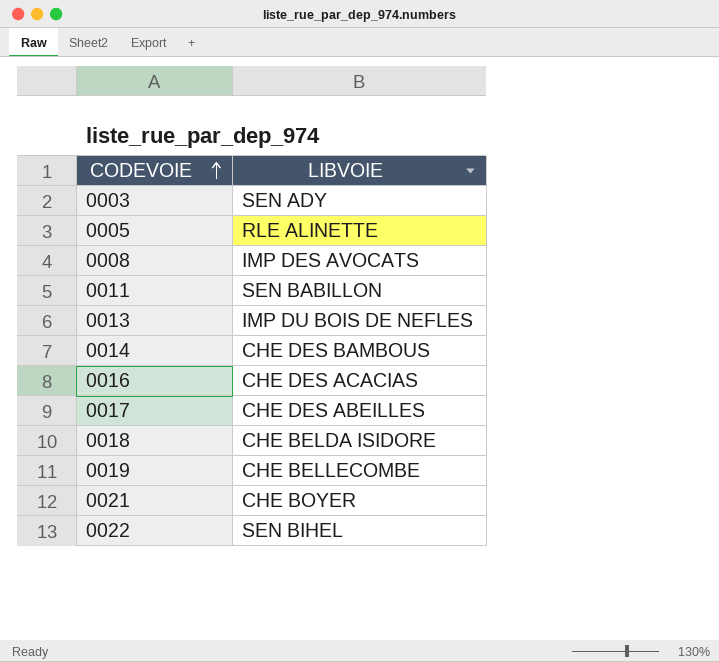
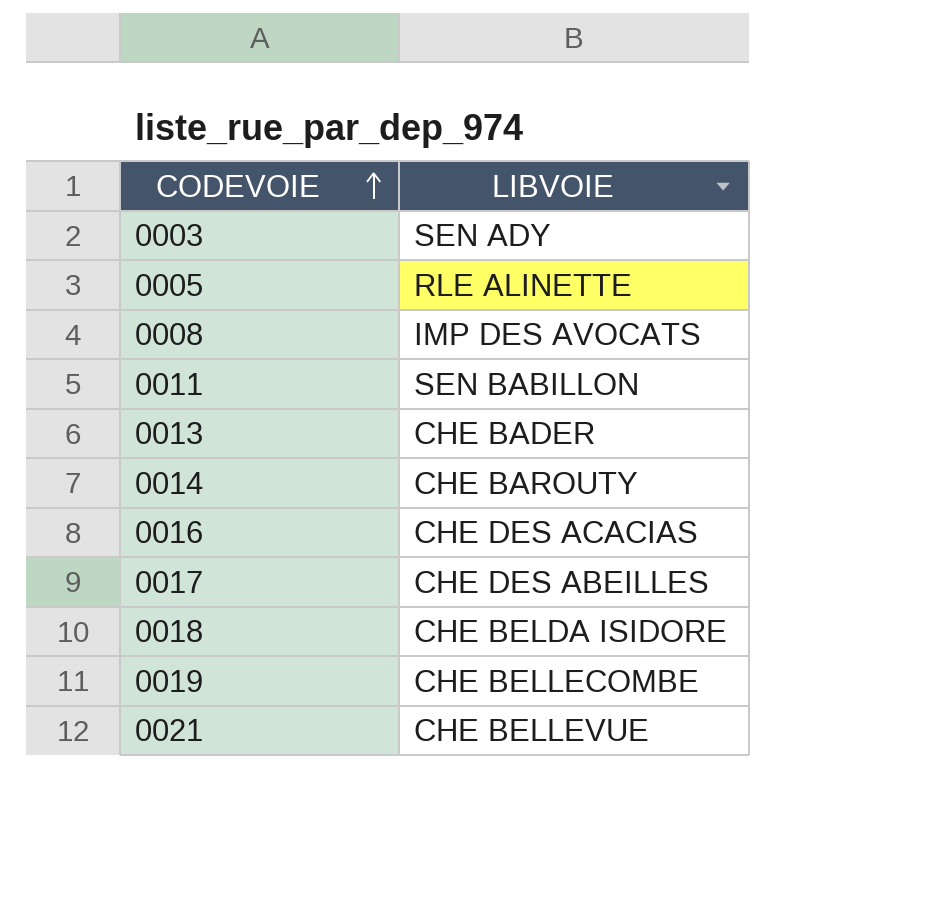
row 0022: SEN BIHEL -> none
0013 | LIBVOIE: IMP DU BOIS DE NEFLES -> CHE BADER
0014 | LIBVOIE: CHE DES BAMBOUS -> CHE BAROUTY
0021 | LIBVOIE: CHE BOYER -> CHE BELLEVUE

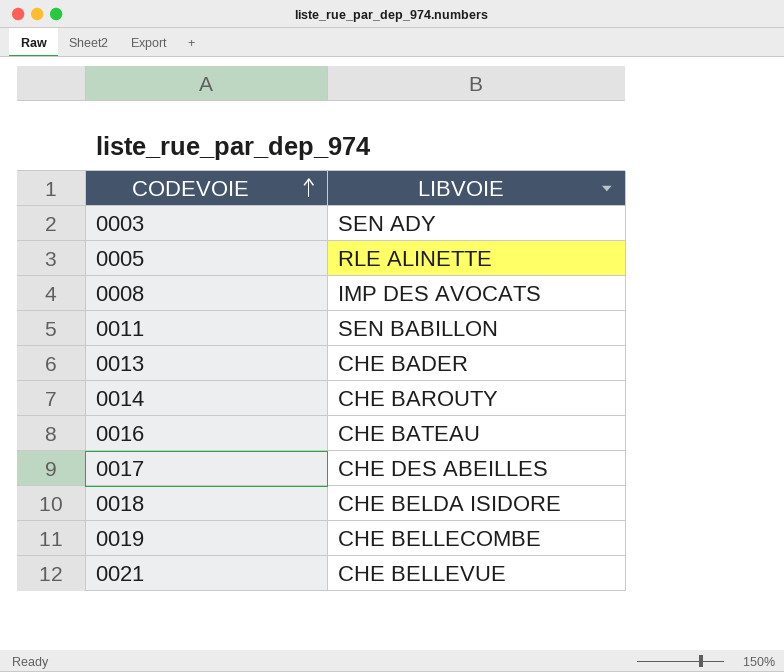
0016 | LIBVOIE: CHE DES ACACIAS -> CHE BATEAU

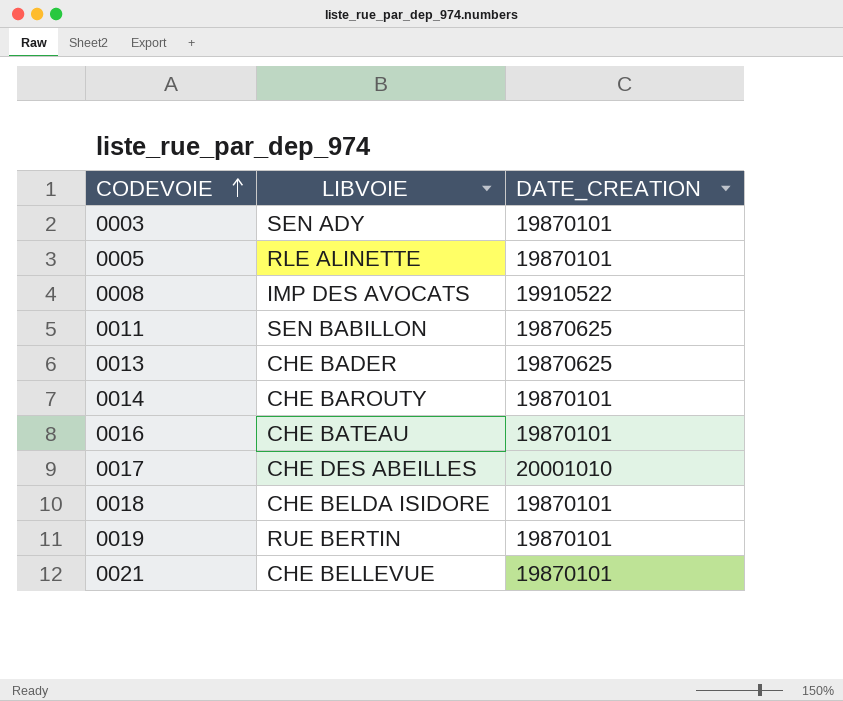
column DATE_CREATION | position: none -> 3
0019 | LIBVOIE: CHE BELLECOMBE -> RUE BERTIN

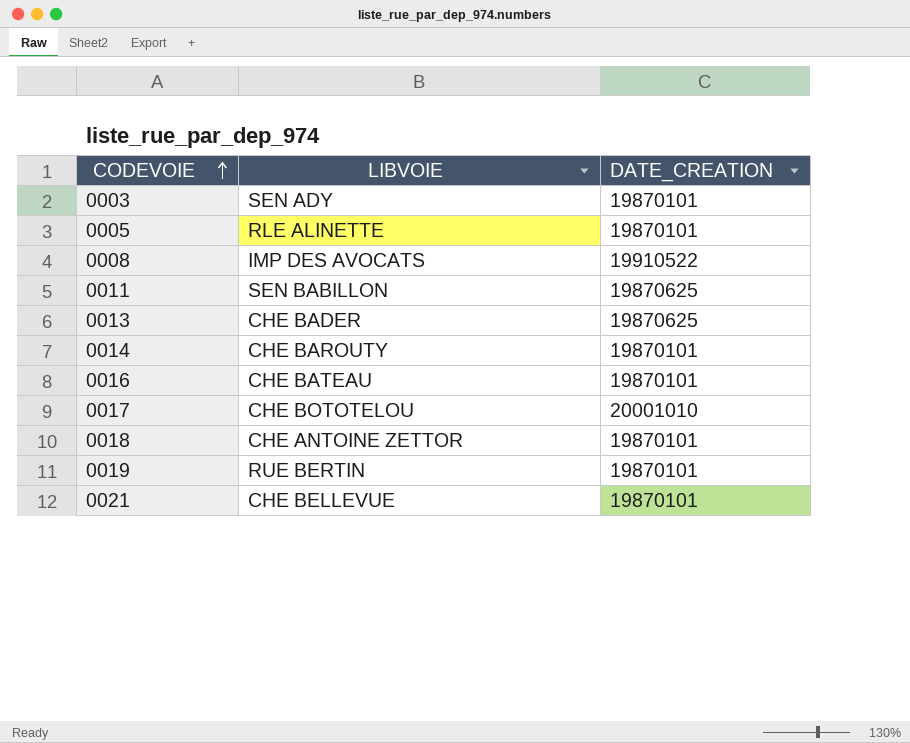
0017 | LIBVOIE: CHE DES ABEILLES -> CHE BOTOTELOU
0018 | LIBVOIE: CHE BELDA ISIDORE -> CHE ANTOINE ZETTOR

